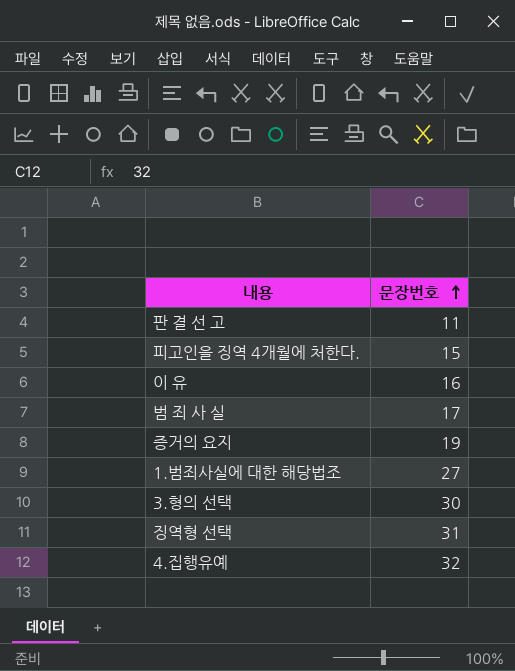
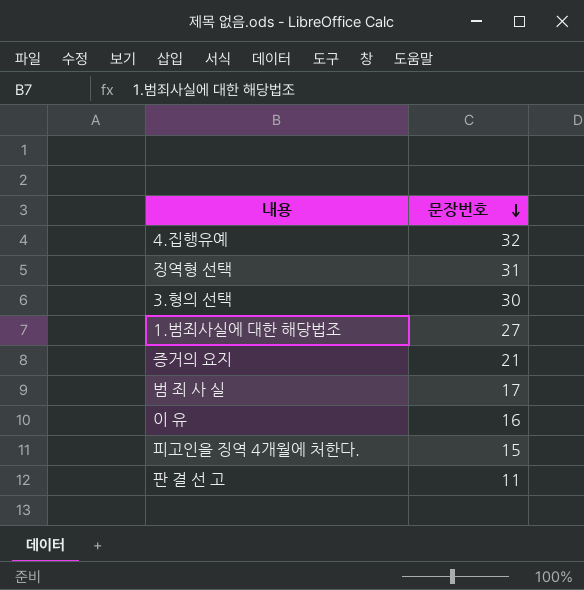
row order: 문장번호 ascending -> 문장번호 descending
증거의 요지 | 문장번호: 19 -> 21

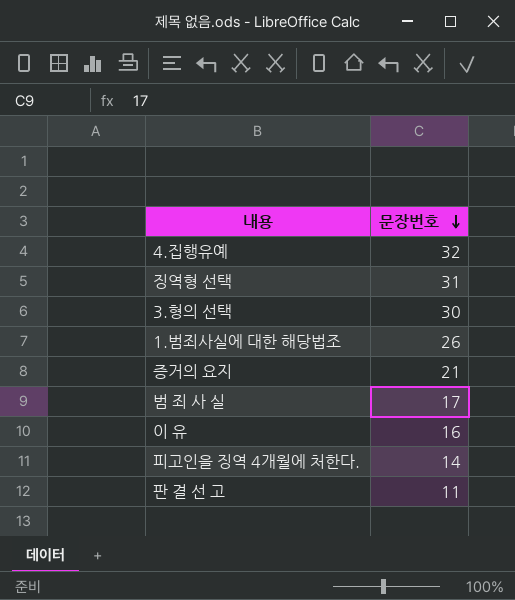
1.범죄사실에 대한 해당법조 | 문장번호: 27 -> 26
피고인을 징역 4개월에 처한다. | 문장번호: 15 -> 14

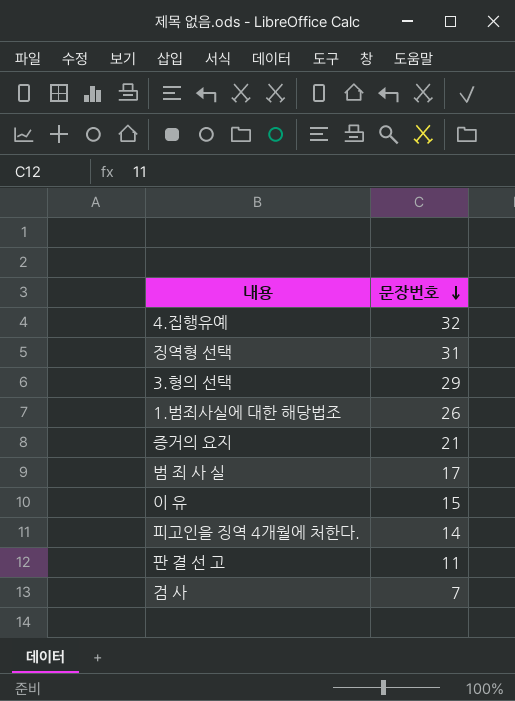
3.형의 선택 | 문장번호: 30 -> 29
이 유 | 문장번호: 16 -> 15
row 검 사: none -> 7

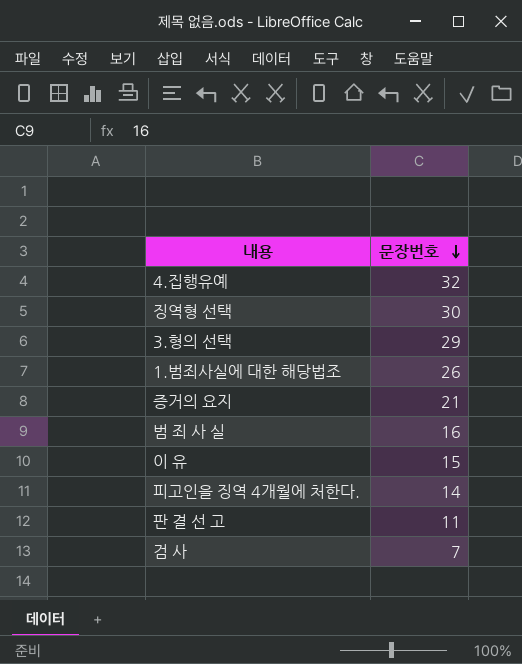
징역형 선택 | 문장번호: 31 -> 30
범 죄 사 실 | 문장번호: 17 -> 16

